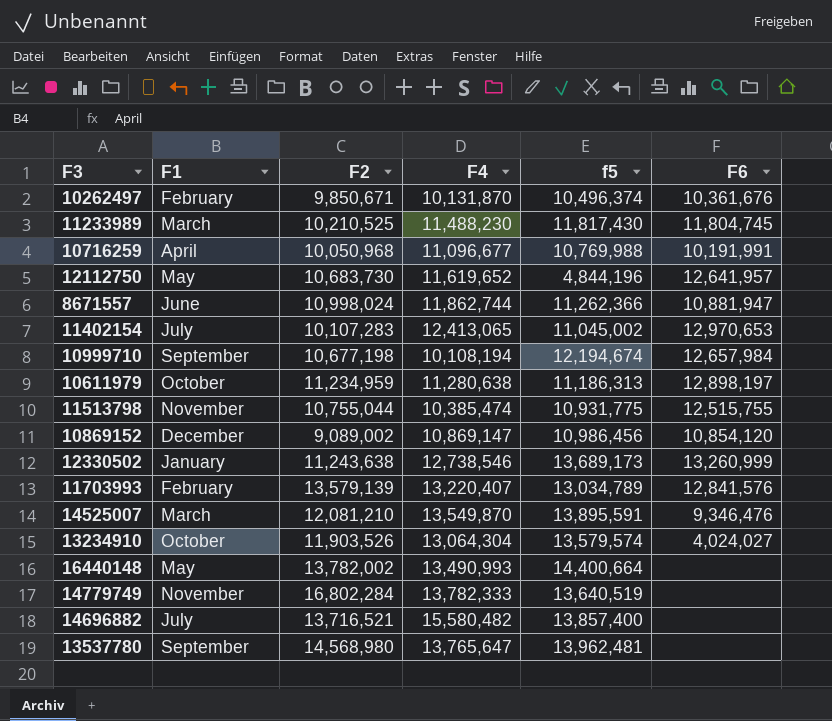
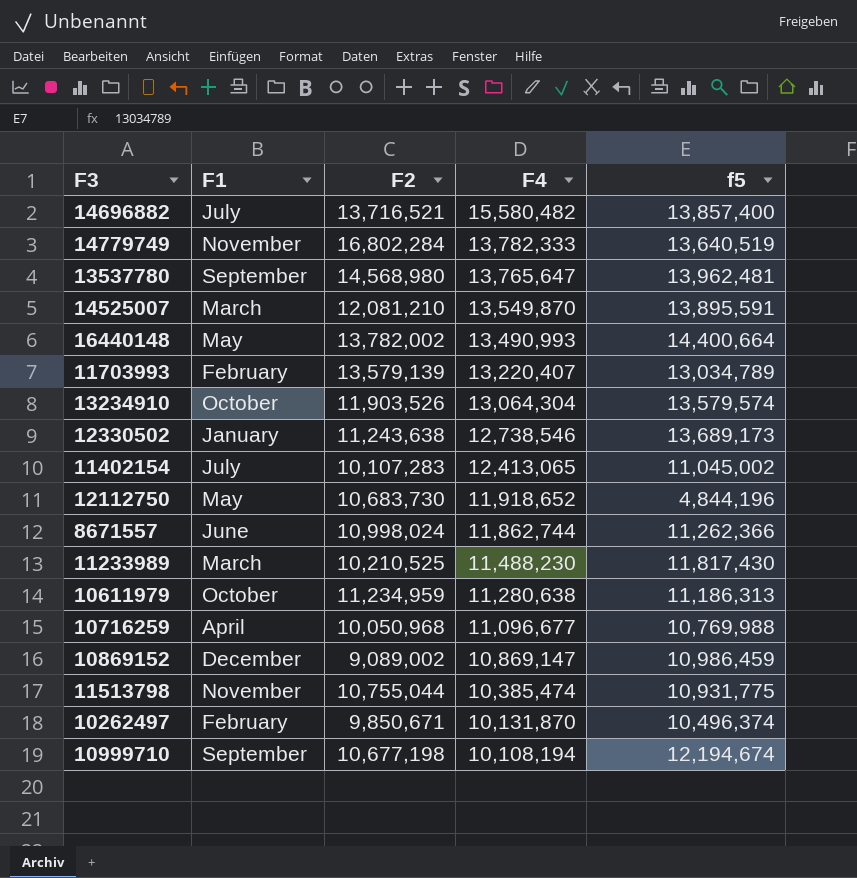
row order: none -> F4 descending
column F6 | position: 6 -> none
12112750 | F4: 11,619,652 -> 11,918,652
10869152 | f5: 10,986,456 -> 10,986,459

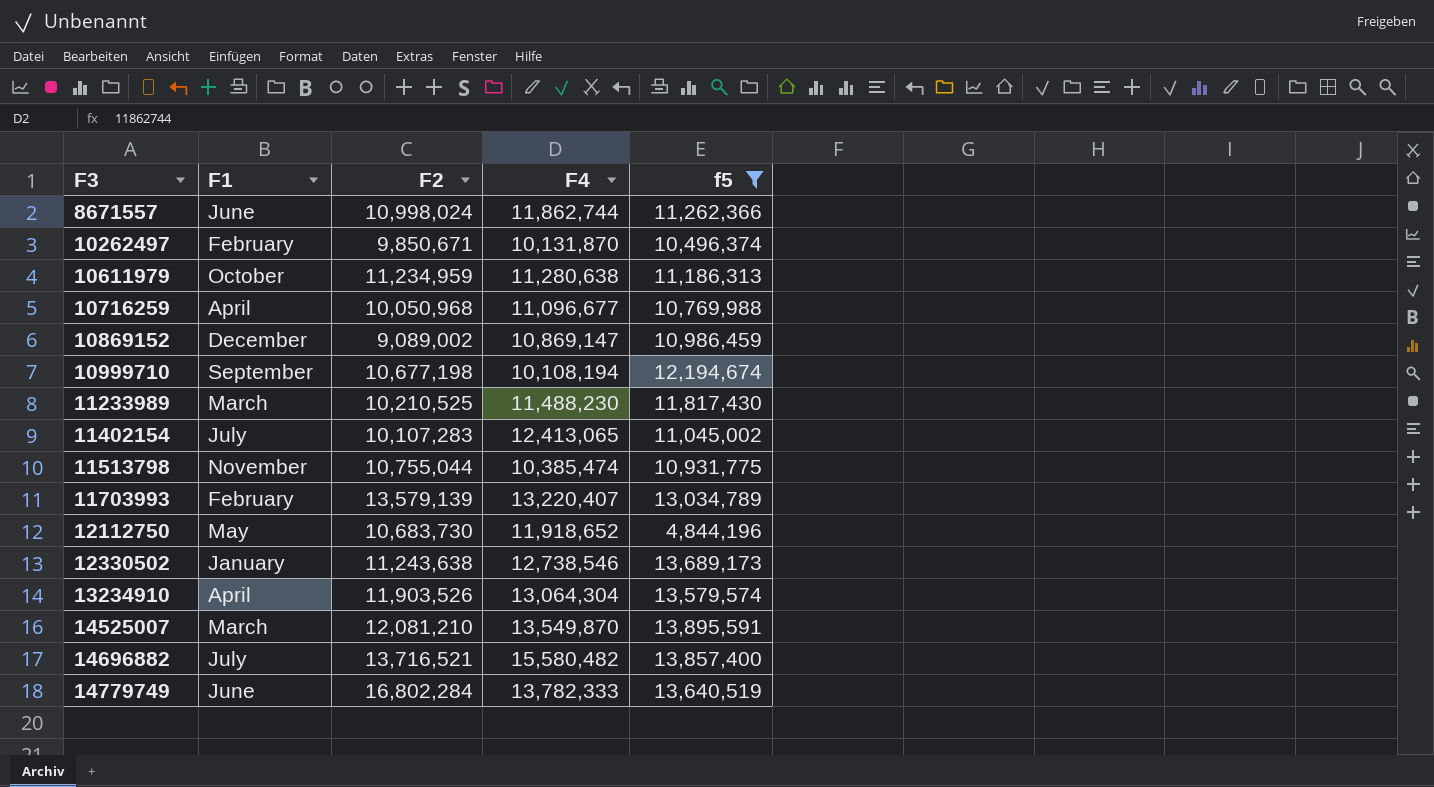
filter: none -> f5 <= 13,895,591
row order: F4 descending -> F3 ascending
13234910 | F1: October -> April
14779749 | F1: November -> June

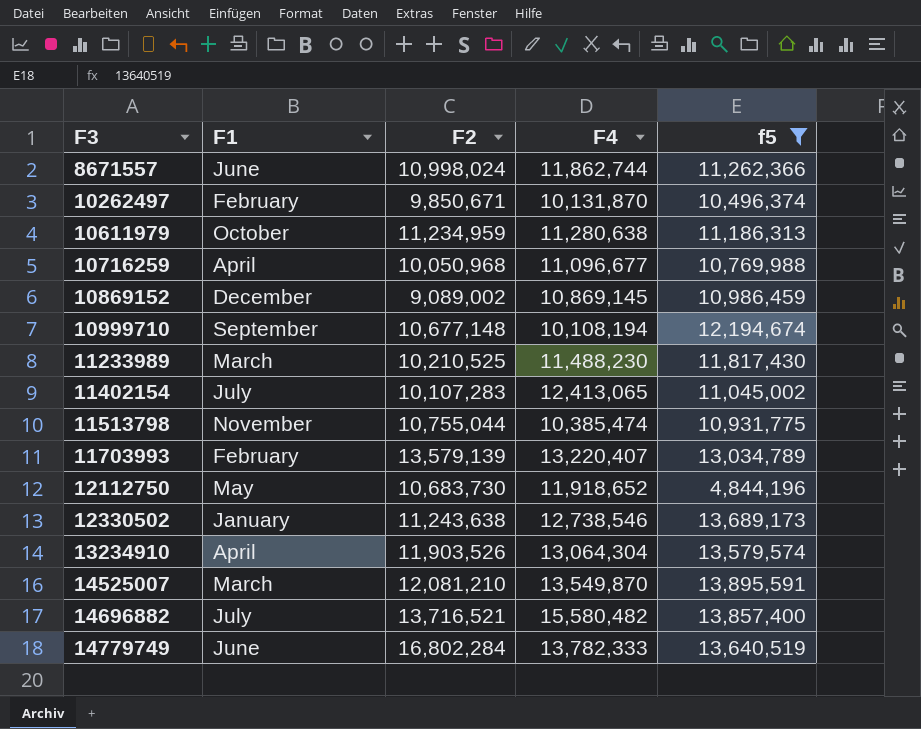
10869152 | F4: 10,869,147 -> 10,869,145
10999710 | F2: 10,677,198 -> 10,677,148

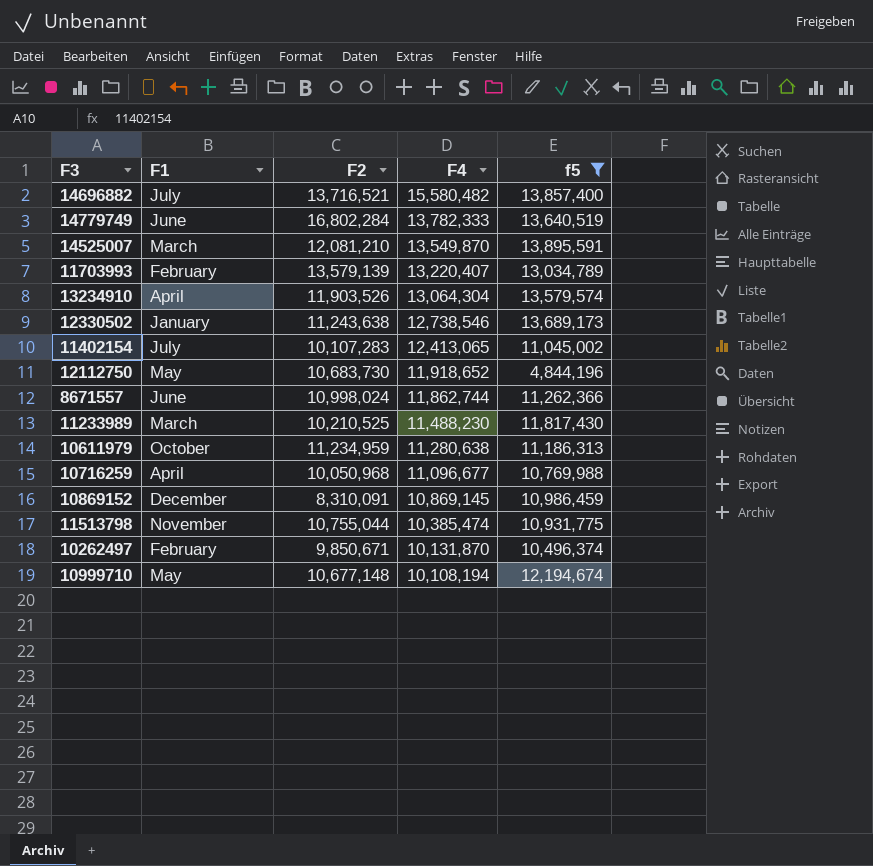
row order: F3 ascending -> F4 descending
10869152 | F2: 9,089,002 -> 8,310,091
10999710 | F1: September -> May

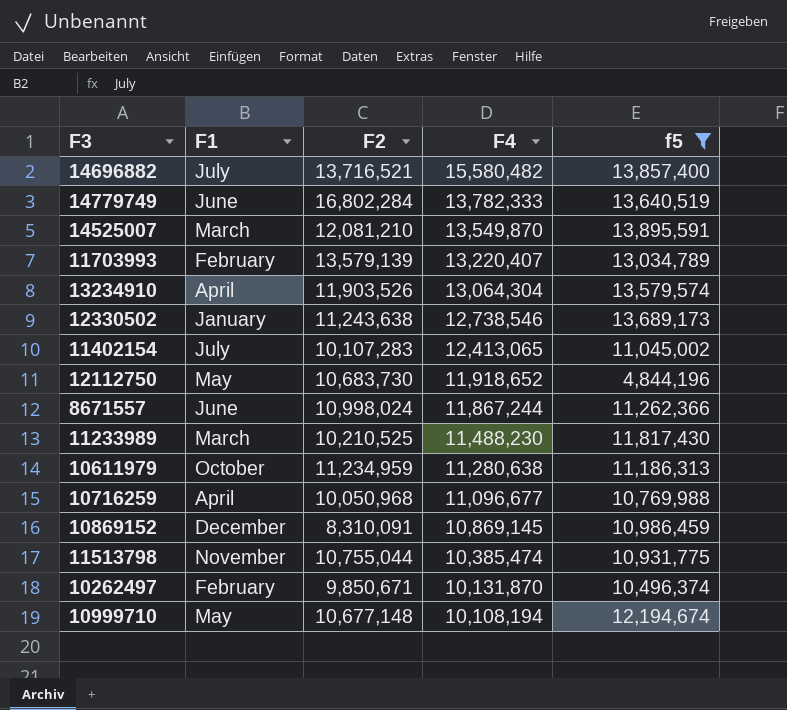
8671557 | F4: 11,862,744 -> 11,867,244

